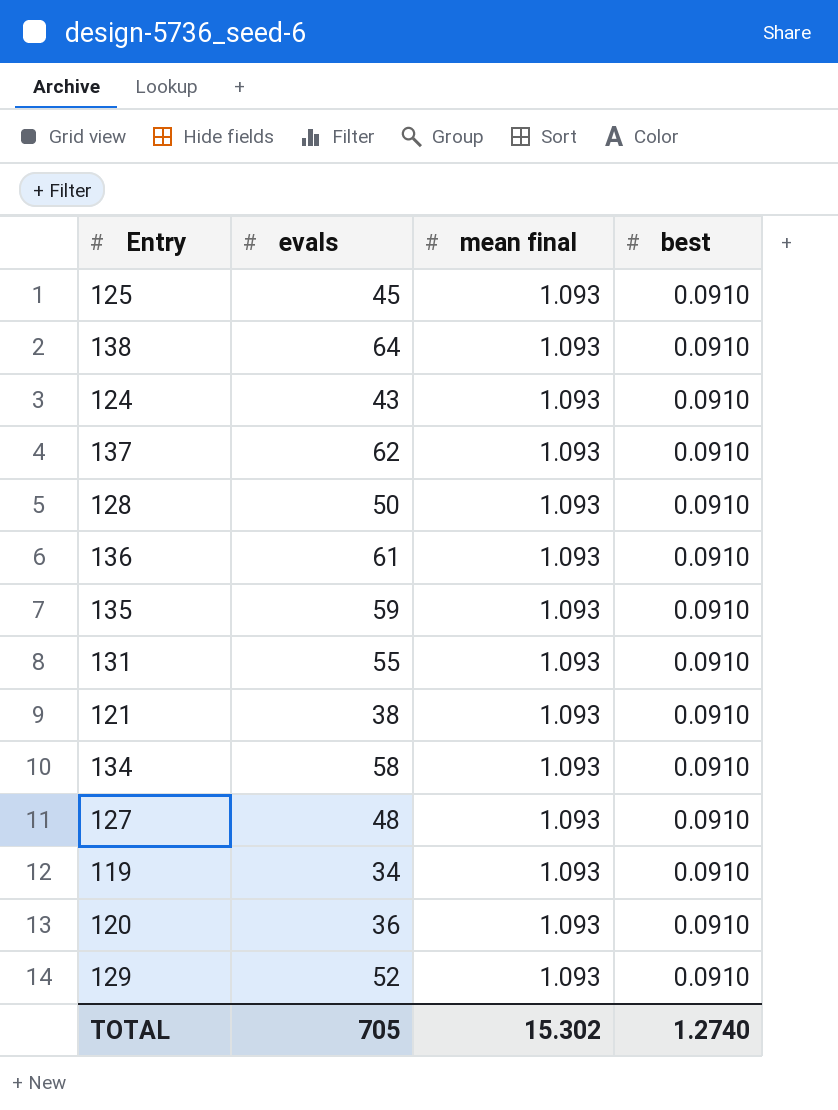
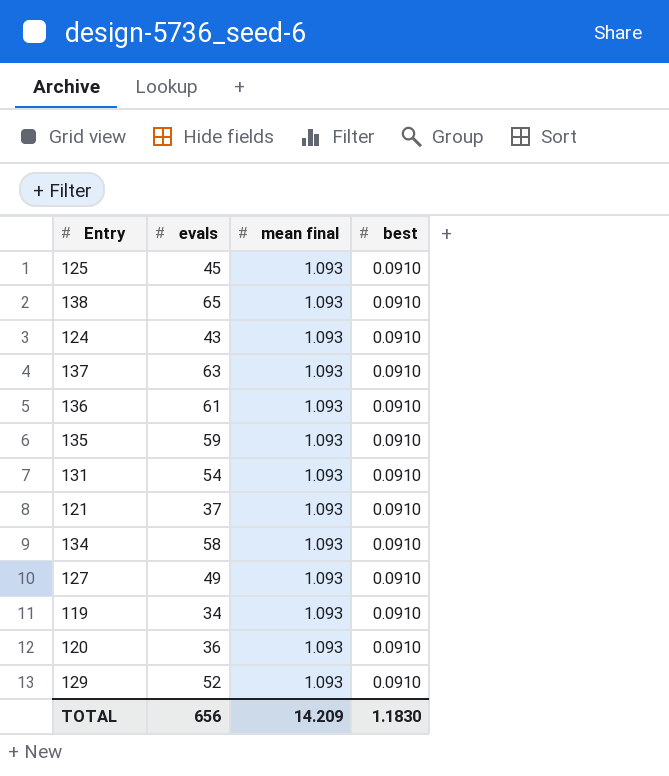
row 128: 50 | 1.093 | 0.0910 -> none
138 | evals: 64 -> 65
137 | evals: 62 -> 63
131 | evals: 55 -> 54
121 | evals: 38 -> 37
127 | evals: 48 -> 49
TOTAL | evals: 705 -> 656
TOTAL | mean final: 15.302 -> 14.209
TOTAL | best: 1.2740 -> 1.1830

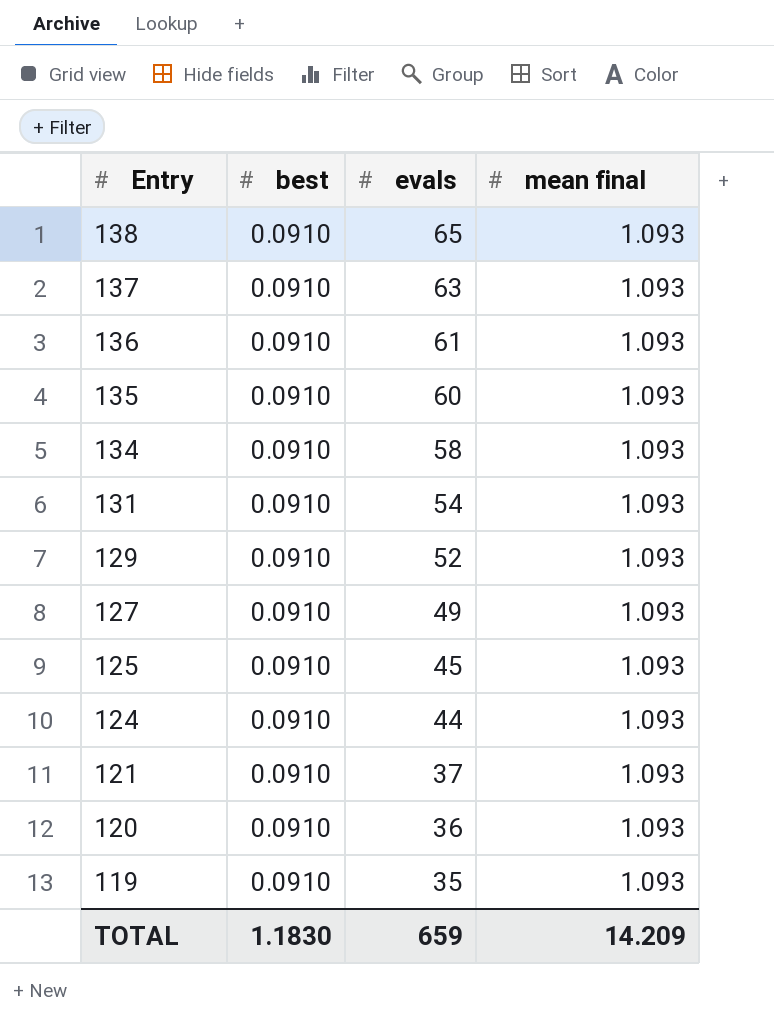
row order: none -> Entry descending
column best | position: 4 -> 2
135 | evals: 59 -> 60
124 | evals: 43 -> 44
119 | evals: 34 -> 35
TOTAL | evals: 656 -> 659

